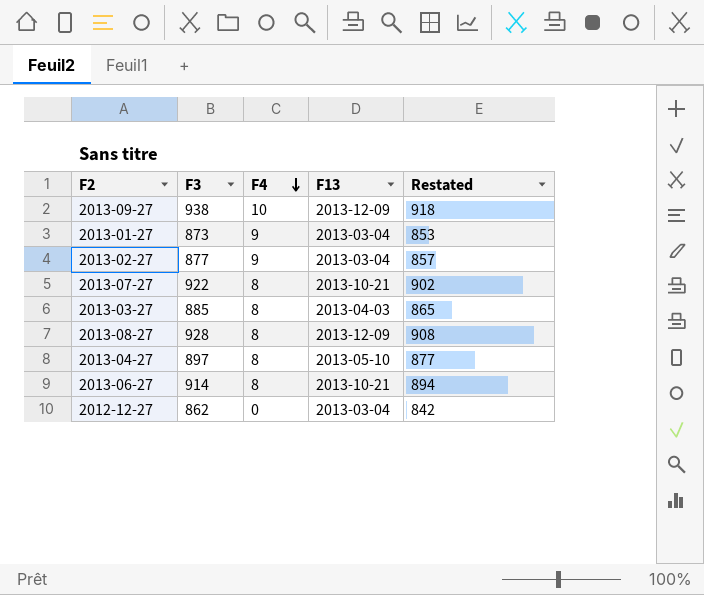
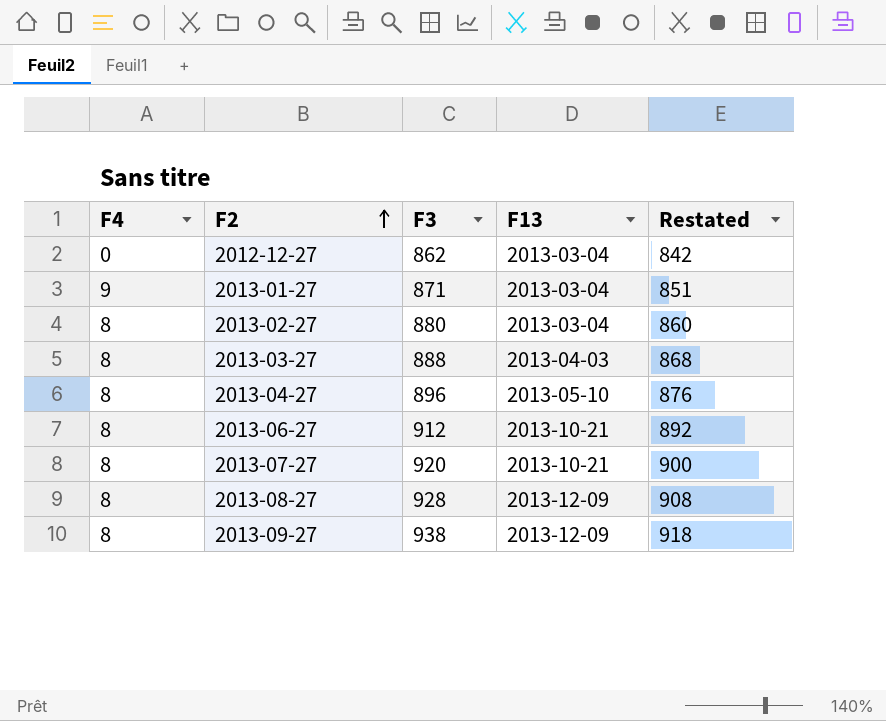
row order: F4 descending -> F2 ascending
column F4 | position: 3 -> 1
2013-01-27 | F3: 873 -> 871
2013-01-27 | Restated: 853 -> 851
2013-02-27 | F4: 9 -> 8
2013-02-27 | F3: 877 -> 880
2013-02-27 | Restated: 857 -> 860
2013-03-27 | F3: 885 -> 888
2013-03-27 | Restated: 865 -> 868
2013-04-27 | F3: 897 -> 896
2013-04-27 | Restated: 877 -> 876
2013-06-27 | F3: 914 -> 912
2013-06-27 | Restated: 894 -> 892
2013-07-27 | F3: 922 -> 920
2013-07-27 | Restated: 902 -> 900
2013-09-27 | F4: 10 -> 8

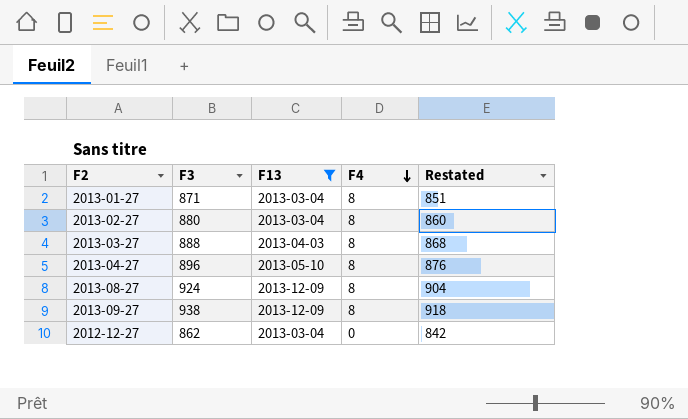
filter: none -> F13 != 2013-10-21
row order: F2 ascending -> F4 descending
column F4 | position: 1 -> 4
2013-01-27 | F4: 9 -> 8
2013-08-27 | F3: 928 -> 924
2013-08-27 | Restated: 908 -> 904

